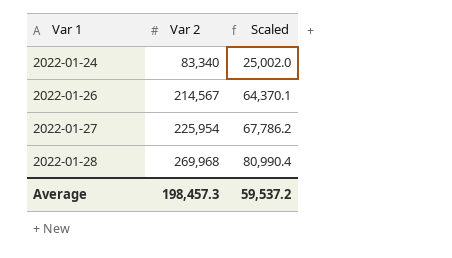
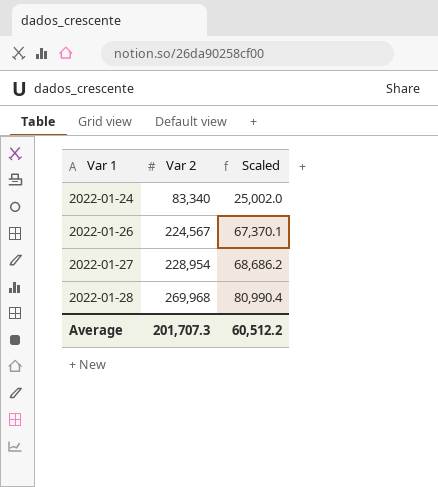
2022-01-26 | Var 2: 214,567 -> 224,567
2022-01-26 | Scaled: 64,370.1 -> 67,370.1
2022-01-27 | Var 2: 225,954 -> 228,954
2022-01-27 | Scaled: 67,786.2 -> 68,686.2
Average | Var 2: 198,457.3 -> 201,707.3
Average | Scaled: 59,537.2 -> 60,512.2

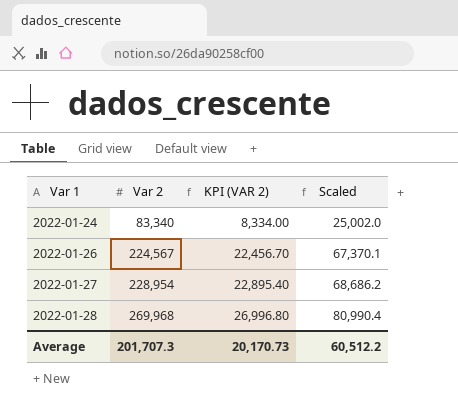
column KPI (VAR 2) | formula: none -> [Var 2] * 0.1

